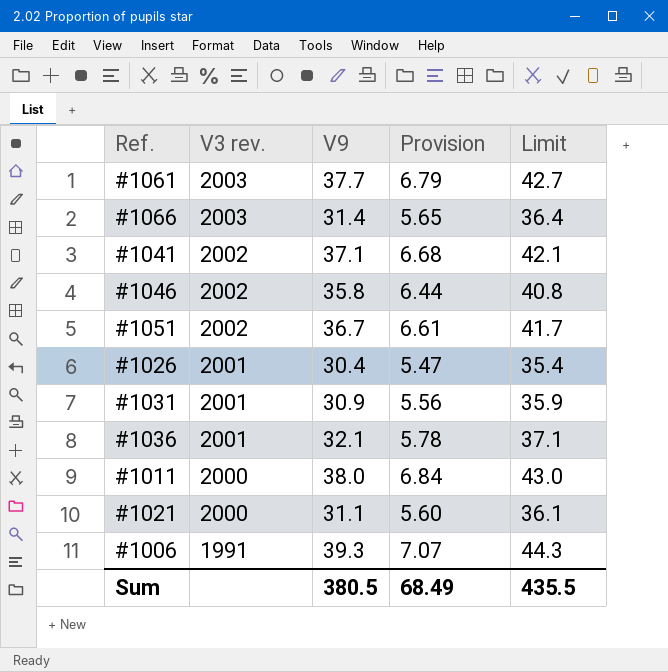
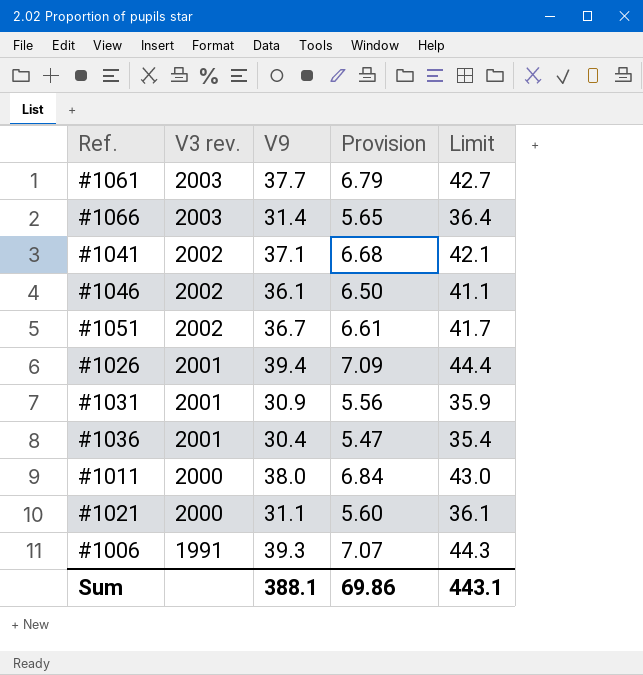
#1046 | V9: 35.8 -> 36.1
#1046 | Provision: 6.44 -> 6.50
#1046 | Limit: 40.8 -> 41.1
#1026 | V9: 30.4 -> 39.4
#1026 | Provision: 5.47 -> 7.09
#1026 | Limit: 35.4 -> 44.4
#1036 | V9: 32.1 -> 30.4
#1036 | Provision: 5.78 -> 5.47
#1036 | Limit: 37.1 -> 35.4
Sum | V9: 380.5 -> 388.1
Sum | Provision: 68.49 -> 69.86
Sum | Limit: 435.5 -> 443.1

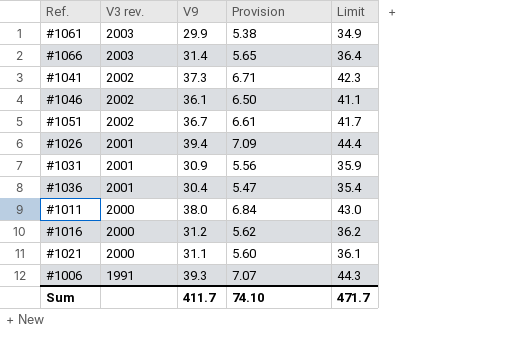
#1061 | V9: 37.7 -> 29.9
#1061 | Provision: 6.79 -> 5.38
#1061 | Limit: 42.7 -> 34.9
#1041 | V9: 37.1 -> 37.3
#1041 | Provision: 6.68 -> 6.71
#1041 | Limit: 42.1 -> 42.3
row #1016: none -> 2000 | 31.2 | 5.62 | 36.2
Sum | V9: 388.1 -> 411.7
Sum | Provision: 69.86 -> 74.10
Sum | Limit: 443.1 -> 471.7

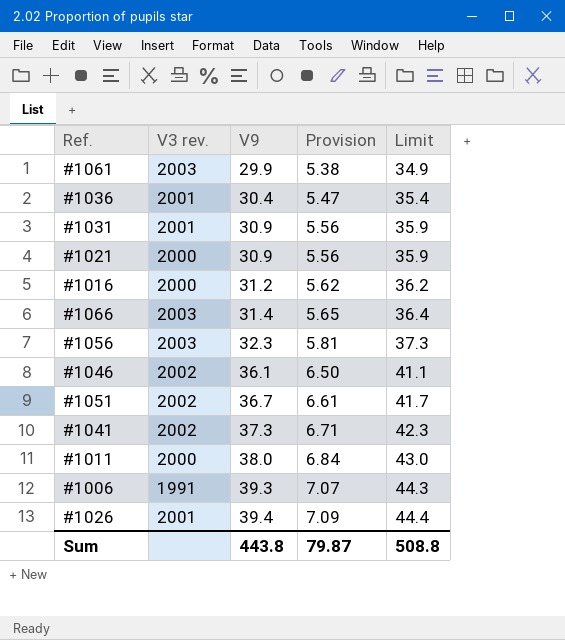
row order: V3 rev. descending -> V9 ascending
#1021 | V9: 31.1 -> 30.9
#1021 | Provision: 5.60 -> 5.56
#1021 | Limit: 36.1 -> 35.9
row #1056: none -> 2003 | 32.3 | 5.81 | 37.3
Sum | V9: 411.7 -> 443.8
Sum | Provision: 74.10 -> 79.87
Sum | Limit: 471.7 -> 508.8

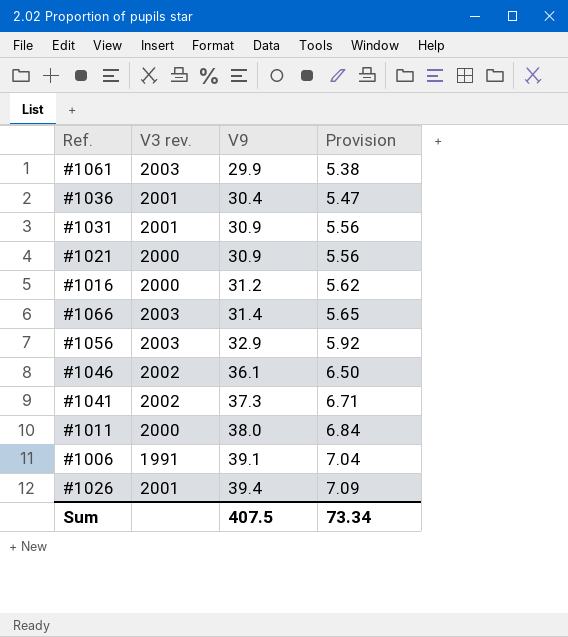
column Limit | formula: [V9] + 5 -> none
row #1051: 2002 | 36.7 | 6.61 | 41.7 -> none
#1056 | V9: 32.3 -> 32.9
#1056 | Provision: 5.81 -> 5.92
#1006 | V9: 39.3 -> 39.1
#1006 | Provision: 7.07 -> 7.04
Sum | V9: 443.8 -> 407.5
Sum | Provision: 79.87 -> 73.34

